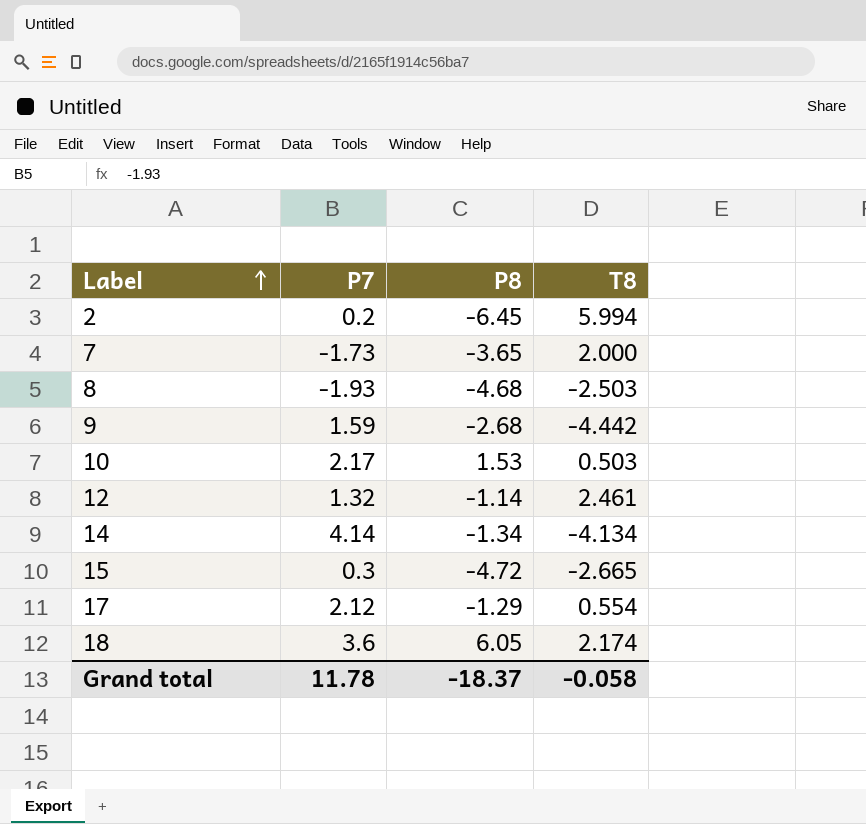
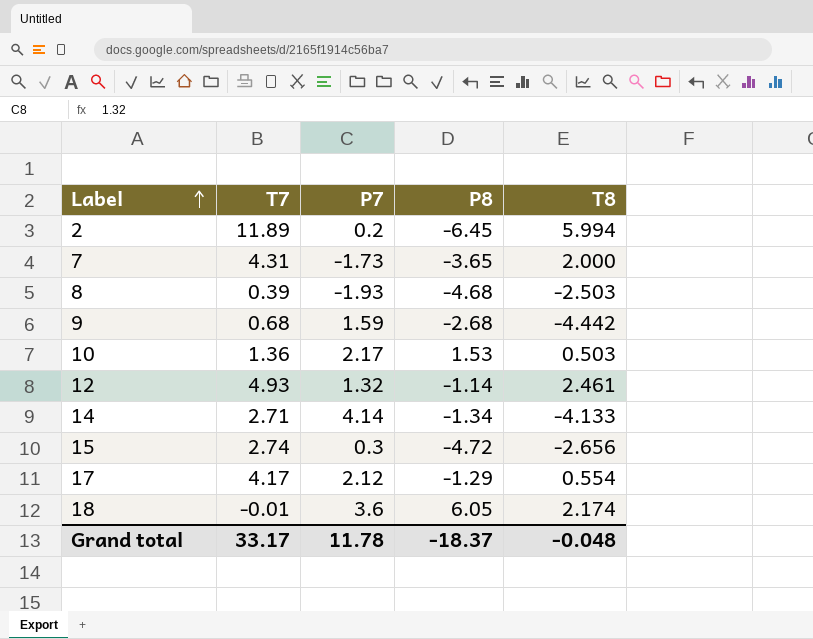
column T7 | position: none -> 2
14 | T8: -4.134 -> -4.133
15 | T8: -2.665 -> -2.656
Grand total | T8: -0.058 -> -0.048

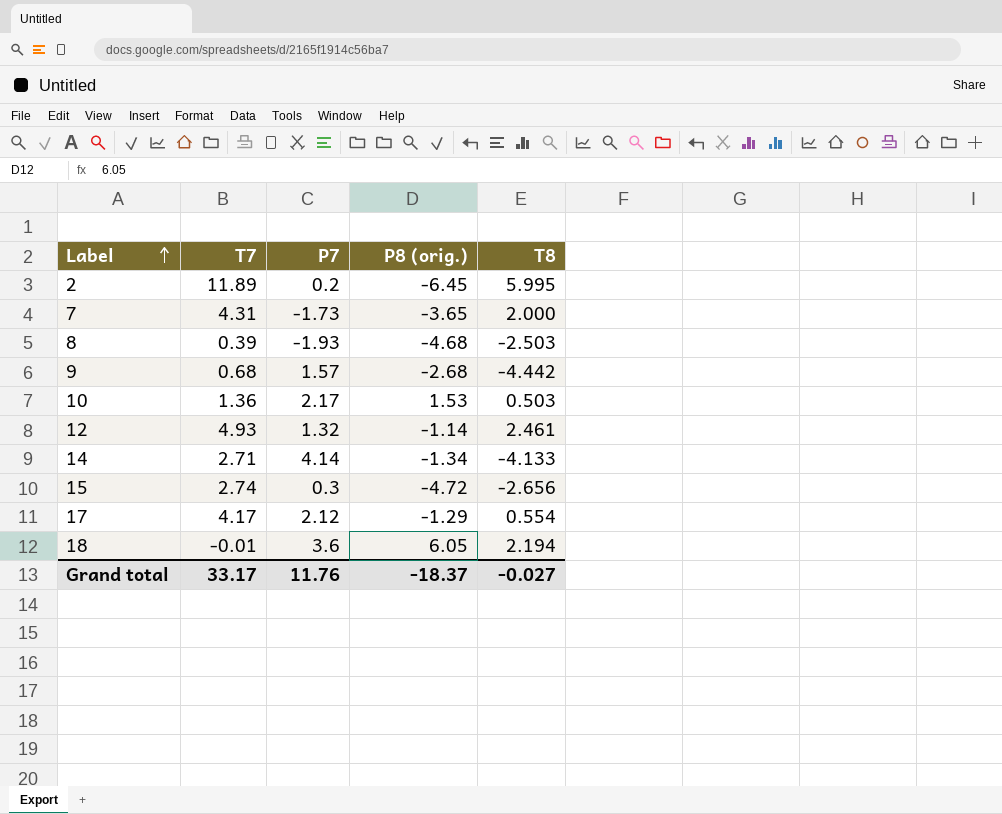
column name: P8 -> P8 (orig.)
2 | T8: 5.994 -> 5.995
9 | P7: 1.59 -> 1.57
18 | T8: 2.174 -> 2.194
Grand total | P7: 11.78 -> 11.76
Grand total | T8: -0.048 -> -0.027

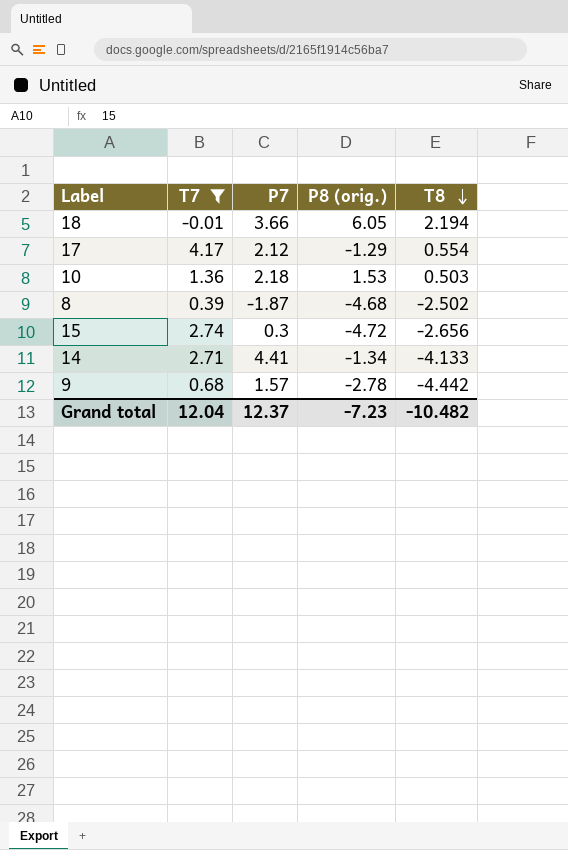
filter: none -> T7 <= 4.17
row order: Label ascending -> T8 descending
18 | P7: 3.6 -> 3.66
10 | P7: 2.17 -> 2.18
8 | P7: -1.93 -> -1.87
8 | T8: -2.503 -> -2.502
14 | P7: 4.14 -> 4.41
9 | P8 (orig.): -2.68 -> -2.78
Grand total | T7: 33.17 -> 12.04
Grand total | P7: 11.76 -> 12.37
Grand total | P8 (orig.): -18.37 -> -7.23
Grand total | T8: -0.027 -> -10.482

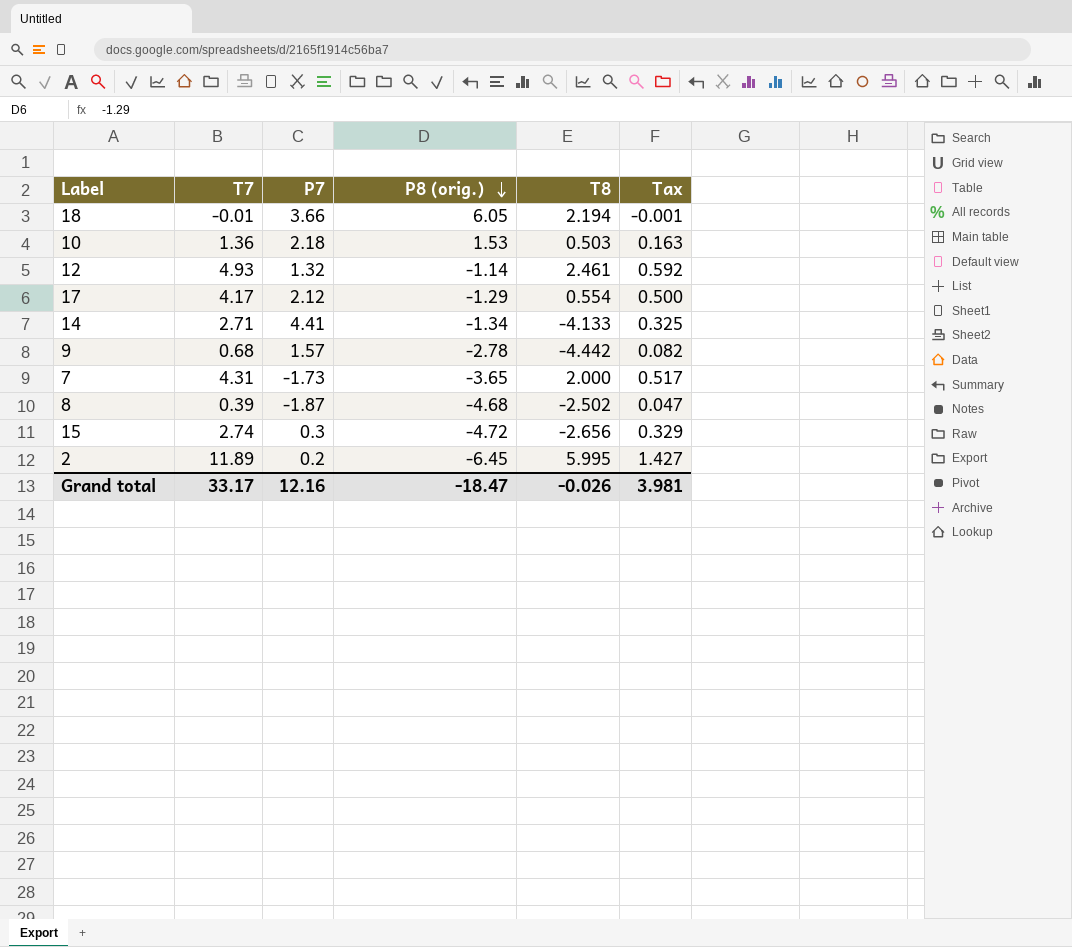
filter: T7 <= 4.17 -> none
row order: T8 descending -> P8 (orig.) descending
column Tax | formula: none -> [T7] * 0.12
Grand total | T7: 12.04 -> 33.17
Grand total | P7: 12.37 -> 12.16
Grand total | P8 (orig.): -7.23 -> -18.47
Grand total | T8: -10.482 -> -0.026

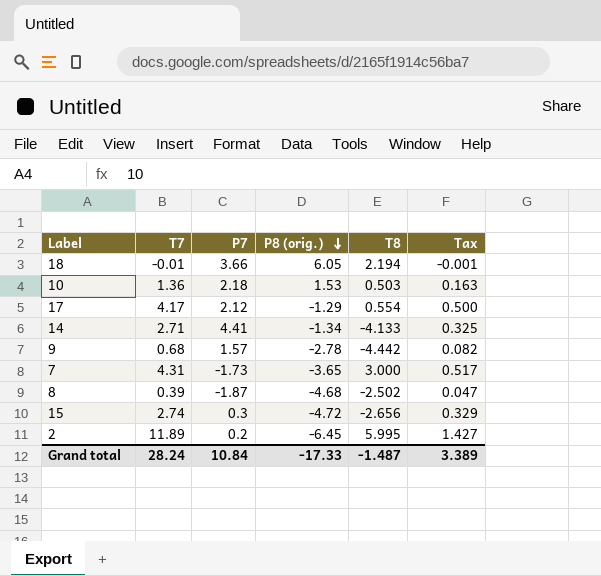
row 12: 4.93 | 1.32 | -1.14 | 2.461 | 0.592 -> none
7 | T8: 2.000 -> 3.000
Grand total | T7: 33.17 -> 28.24
Grand total | P7: 12.16 -> 10.84
Grand total | P8 (orig.): -18.47 -> -17.33
Grand total | T8: -0.026 -> -1.487
Grand total | Tax: 3.981 -> 3.389

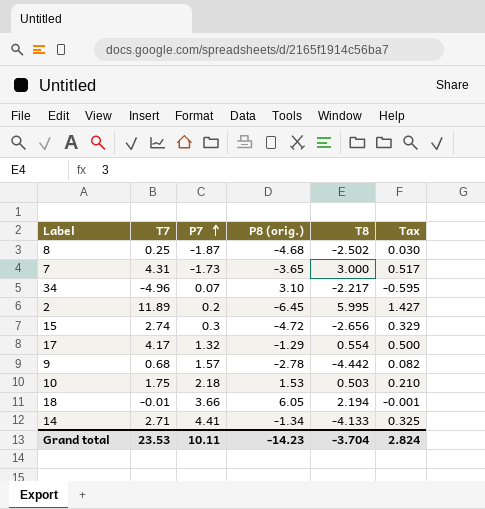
row order: P8 (orig.) descending -> P7 ascending
8 | T7: 0.39 -> 0.25
8 | Tax: 0.047 -> 0.030
row 34: none -> -4.96 | 0.07 | 3.10 | -2.217 | -0.595
17 | P7: 2.12 -> 1.32
10 | T7: 1.36 -> 1.75
10 | Tax: 0.163 -> 0.210
Grand total | T7: 28.24 -> 23.53
Grand total | P7: 10.84 -> 10.11
Grand total | P8 (orig.): -17.33 -> -14.23
Grand total | T8: -1.487 -> -3.704
Grand total | Tax: 3.389 -> 2.824

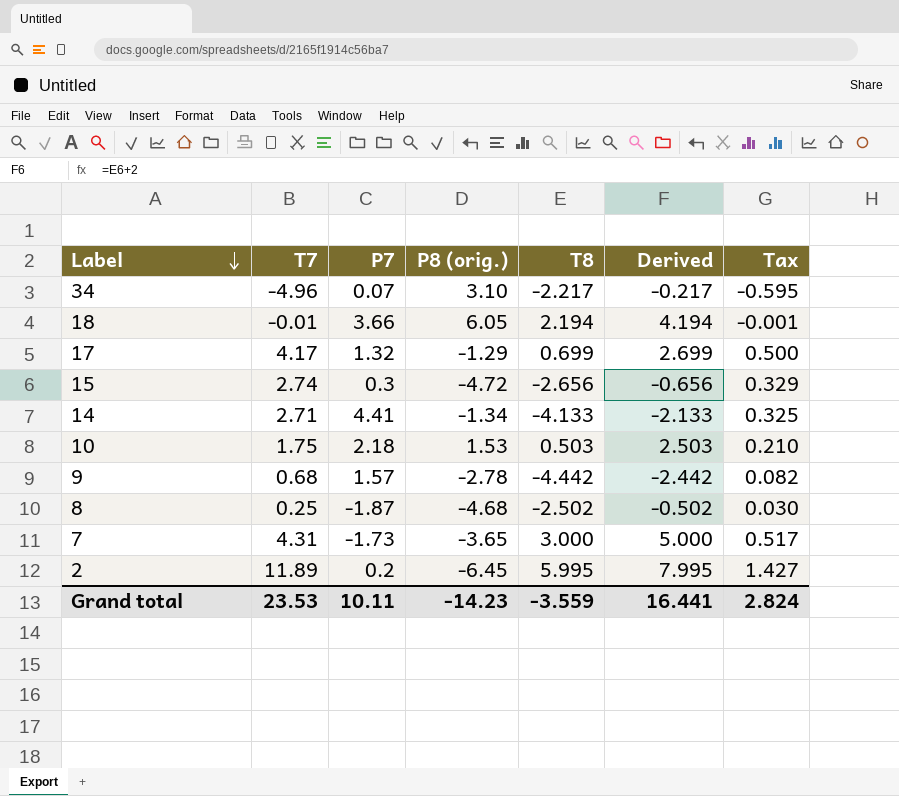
row order: P7 ascending -> Label descending
column Derived | formula: none -> [T8] + 2
17 | T8: 0.554 -> 0.699
Grand total | T8: -3.704 -> -3.559

